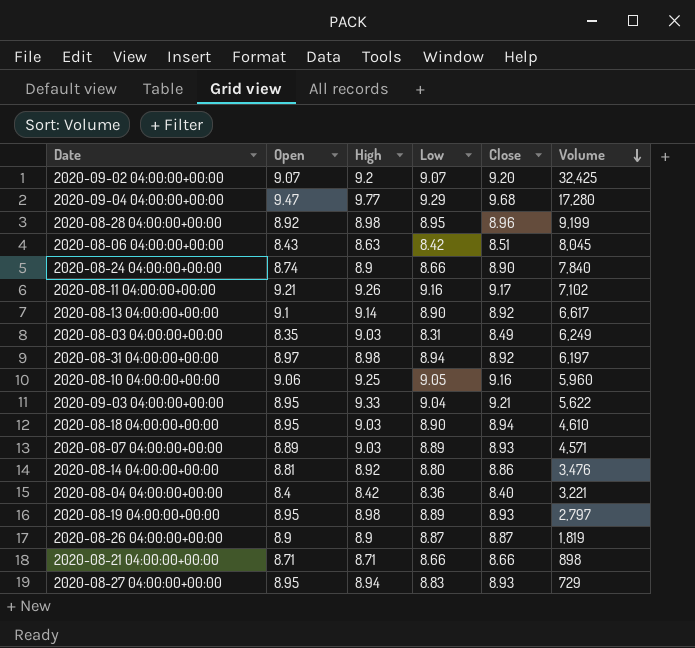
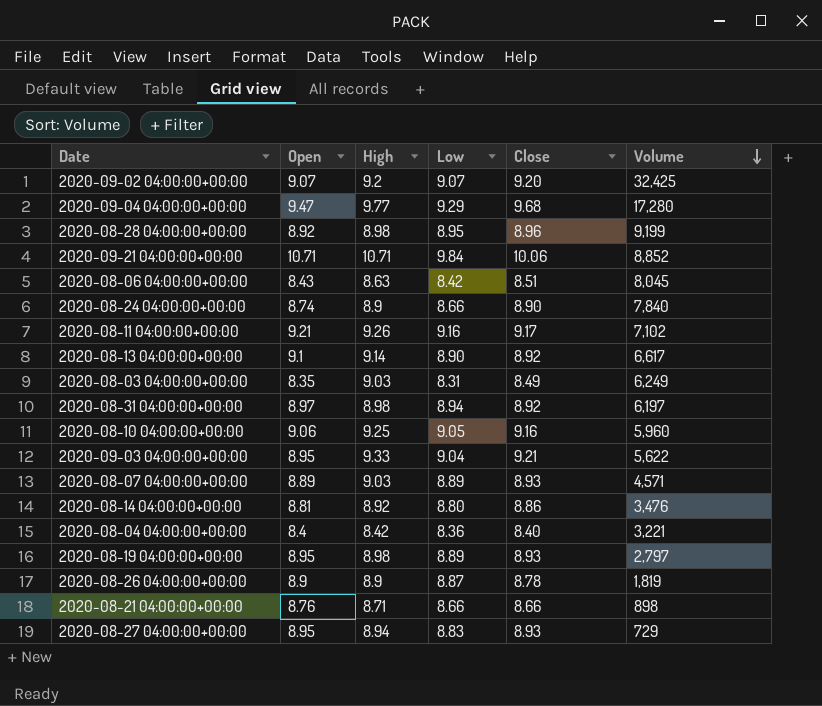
row 2020-08-18 04:00:00+00:00: 8.95 | 9.03 | 8.90 | 8.94 | 4,610 -> none
row 2020-09-21 04:00:00+00:00: none -> 10.71 | 10.71 | 9.84 | 10.06 | 8,852
2020-08-26 04:00:00+00:00 | Close: 8.87 -> 8.78
2020-08-21 04:00:00+00:00 | Open: 8.71 -> 8.76

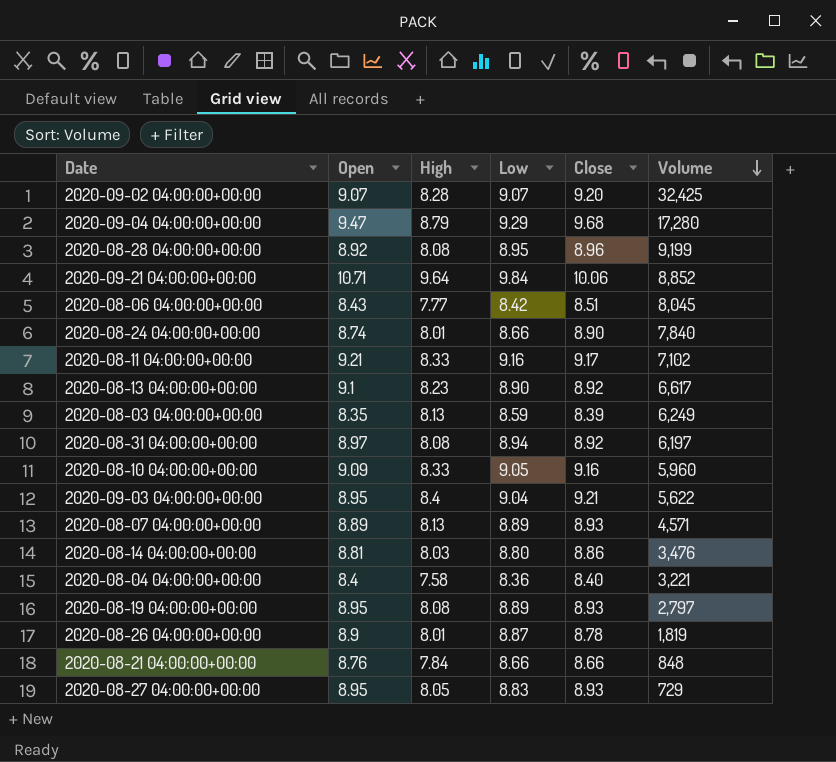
2020-09-02 04:00:00+00:00 | High: 9.2 -> 8.28
2020-09-04 04:00:00+00:00 | High: 9.77 -> 8.79
2020-08-28 04:00:00+00:00 | High: 8.98 -> 8.08
2020-09-21 04:00:00+00:00 | High: 10.71 -> 9.64
2020-08-06 04:00:00+00:00 | High: 8.63 -> 7.77
2020-08-24 04:00:00+00:00 | High: 8.9 -> 8.01
2020-08-11 04:00:00+00:00 | High: 9.26 -> 8.33
2020-08-13 04:00:00+00:00 | High: 9.14 -> 8.23
2020-08-03 04:00:00+00:00 | High: 9.03 -> 8.13
2020-08-03 04:00:00+00:00 | Low: 8.31 -> 8.59
2020-08-03 04:00:00+00:00 | Close: 8.49 -> 8.39
2020-08-31 04:00:00+00:00 | High: 8.98 -> 8.08
2020-08-10 04:00:00+00:00 | Open: 9.06 -> 9.09
2020-08-10 04:00:00+00:00 | High: 9.25 -> 8.33
2020-09-03 04:00:00+00:00 | High: 9.33 -> 8.4
2020-08-07 04:00:00+00:00 | High: 9.03 -> 8.13
2020-08-14 04:00:00+00:00 | High: 8.92 -> 8.03
2020-08-04 04:00:00+00:00 | High: 8.42 -> 7.58
2020-08-19 04:00:00+00:00 | High: 8.98 -> 8.08
2020-08-26 04:00:00+00:00 | High: 8.9 -> 8.01
2020-08-21 04:00:00+00:00 | High: 8.71 -> 7.84
2020-08-21 04:00:00+00:00 | Volume: 898 -> 848
2020-08-27 04:00:00+00:00 | High: 8.94 -> 8.05

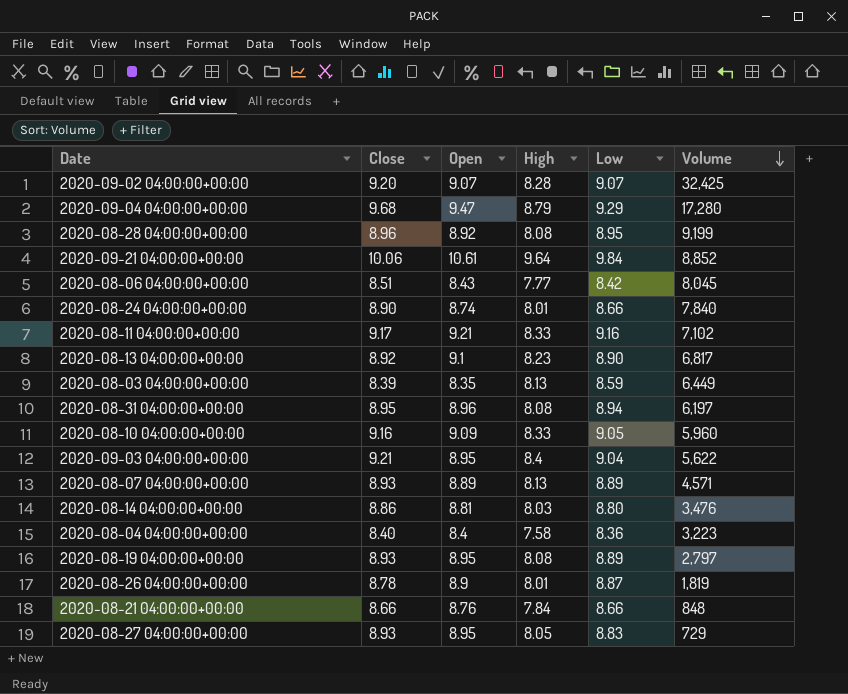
column Close | position: 5 -> 2
2020-09-21 04:00:00+00:00 | Open: 10.71 -> 10.61
2020-08-13 04:00:00+00:00 | Volume: 6,617 -> 6,817
2020-08-03 04:00:00+00:00 | Volume: 6,249 -> 6,449
2020-08-31 04:00:00+00:00 | Close: 8.92 -> 8.95
2020-08-31 04:00:00+00:00 | Open: 8.97 -> 8.96
2020-08-04 04:00:00+00:00 | Volume: 3,221 -> 3,223

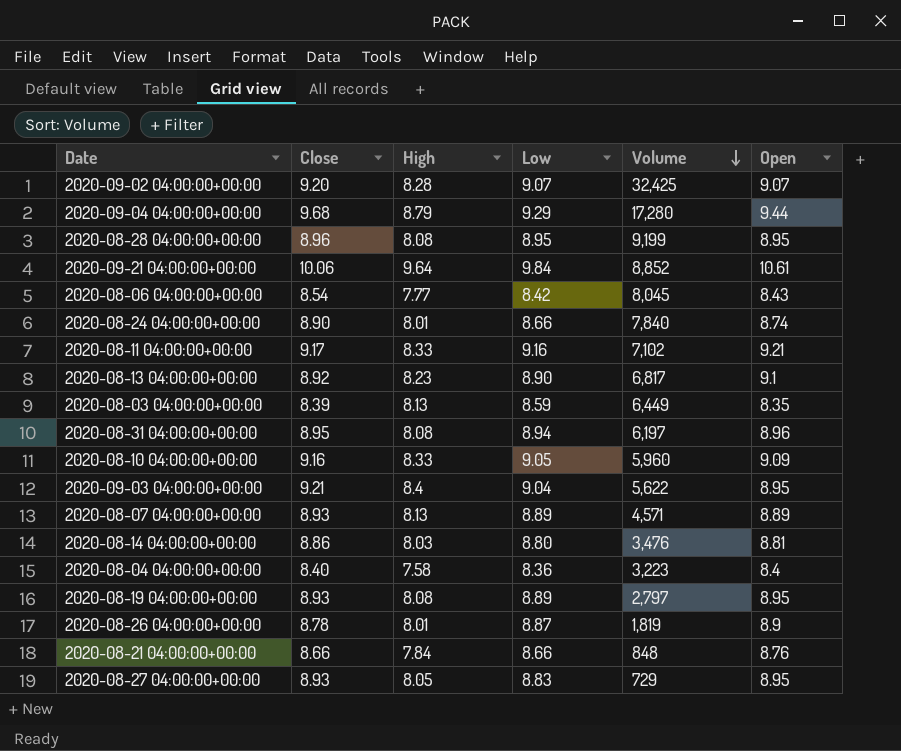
column Open | position: 3 -> 6
2020-09-04 04:00:00+00:00 | Open: 9.47 -> 9.44
2020-08-28 04:00:00+00:00 | Open: 8.92 -> 8.95
2020-08-06 04:00:00+00:00 | Close: 8.51 -> 8.54

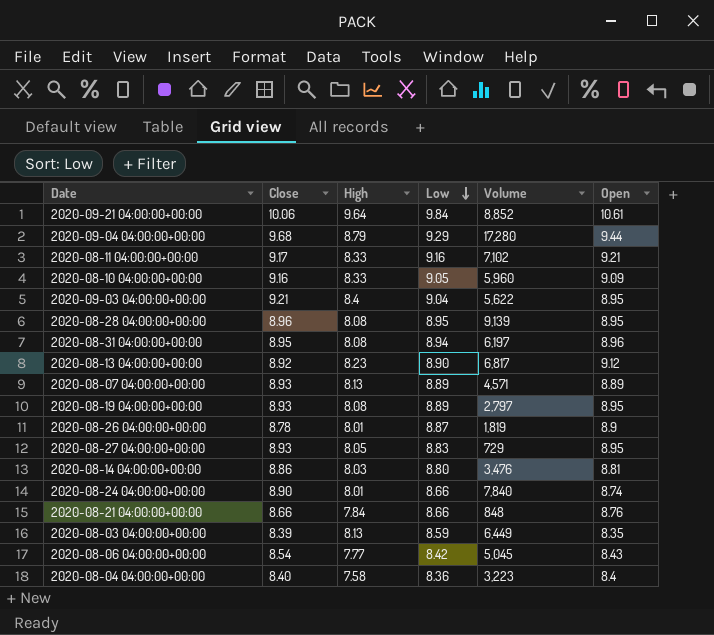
row order: Volume descending -> Low descending
row 2020-09-02 04:00:00+00:00: 9.20 | 8.28 | 9.07 | 32,425 | 9.07 -> none
2020-08-28 04:00:00+00:00 | Volume: 9,199 -> 9,139
2020-08-13 04:00:00+00:00 | Open: 9.1 -> 9.12
2020-08-06 04:00:00+00:00 | Volume: 8,045 -> 5,045

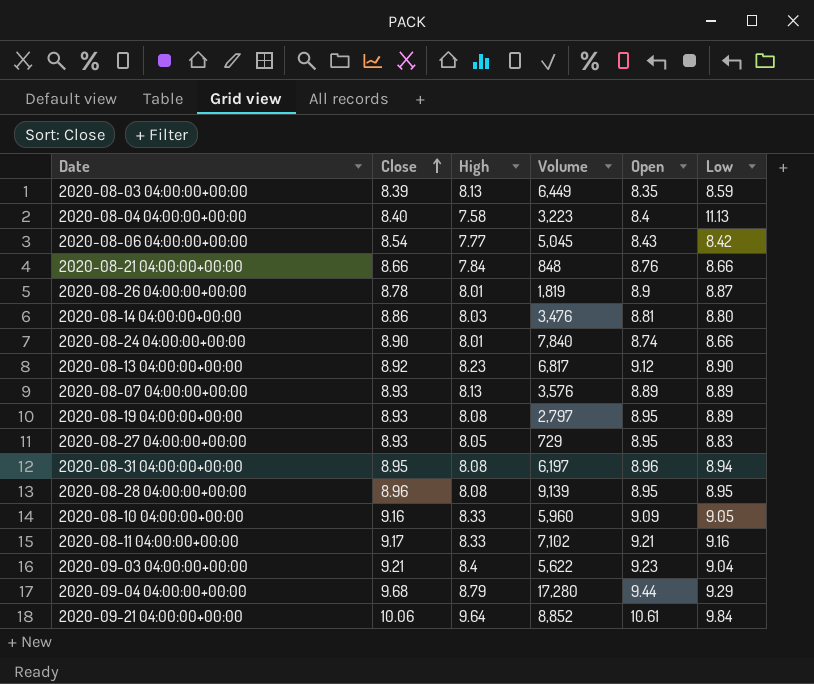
row order: Low descending -> Close ascending
column Low | position: 4 -> 6
2020-08-04 04:00:00+00:00 | Low: 8.36 -> 11.13
2020-08-07 04:00:00+00:00 | Volume: 4,571 -> 3,576
2020-09-03 04:00:00+00:00 | Open: 8.95 -> 9.23

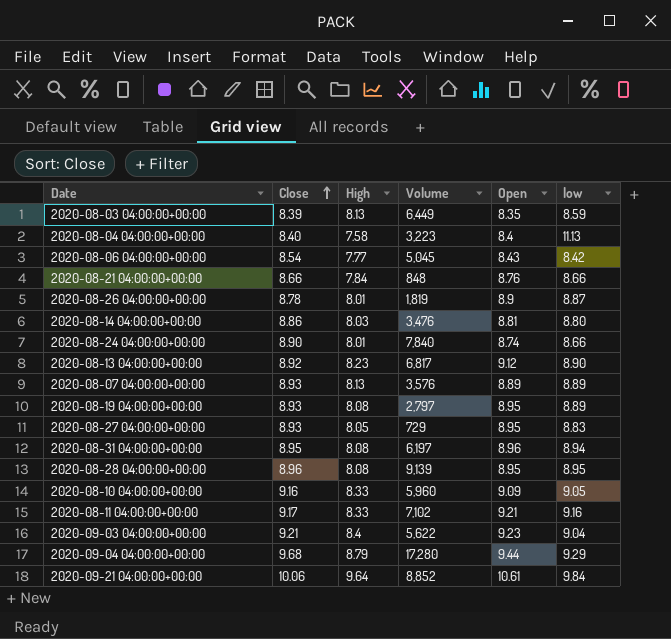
column name: Low -> low

